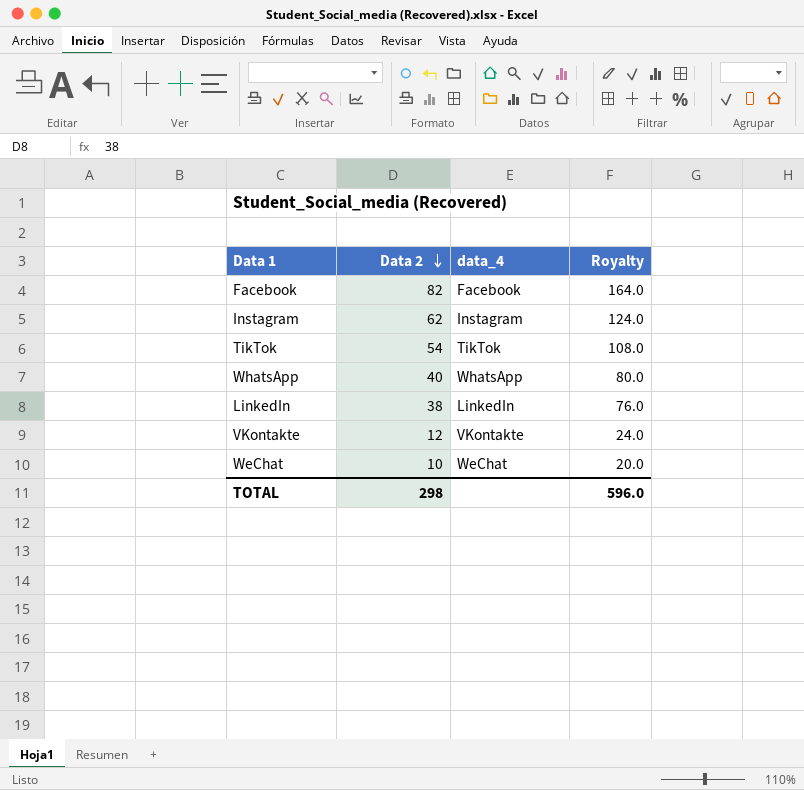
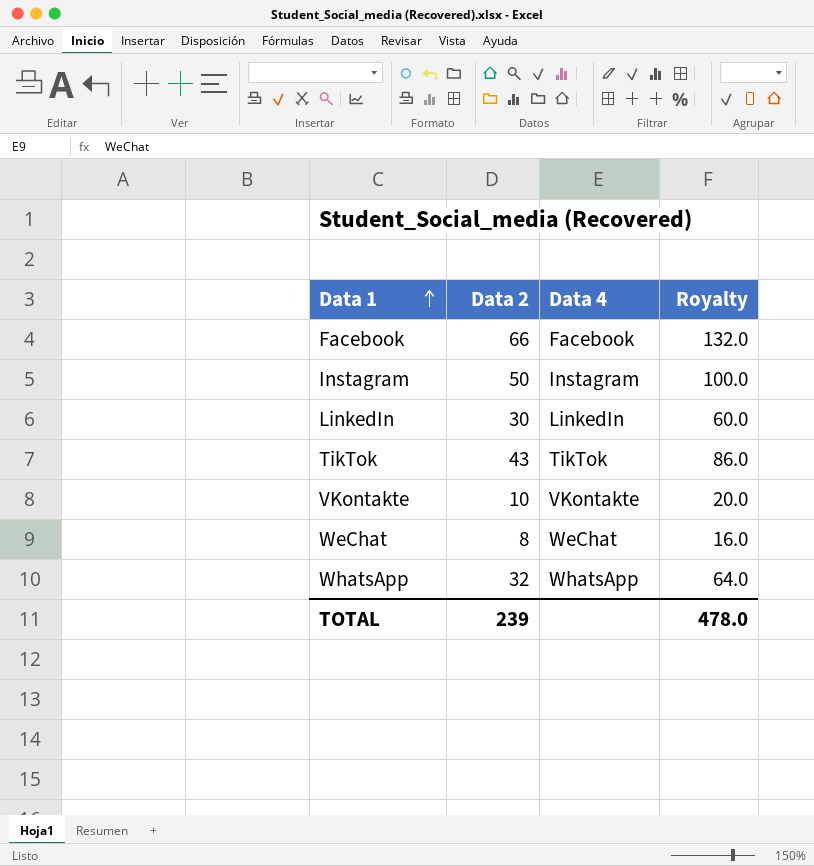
row order: Data 2 descending -> Data 1 ascending
column name: data_4 -> Data 4
Facebook | Data 2: 82 -> 66
Facebook | Royalty: 164.0 -> 132.0
Instagram | Data 2: 62 -> 50
Instagram | Royalty: 124.0 -> 100.0
LinkedIn | Data 2: 38 -> 30
LinkedIn | Royalty: 76.0 -> 60.0
TikTok | Data 2: 54 -> 43
TikTok | Royalty: 108.0 -> 86.0
VKontakte | Data 2: 12 -> 10
VKontakte | Royalty: 24.0 -> 20.0
WeChat | Data 2: 10 -> 8
WeChat | Royalty: 20.0 -> 16.0
WhatsApp | Data 2: 40 -> 32
WhatsApp | Royalty: 80.0 -> 64.0
TOTAL | Data 2: 298 -> 239
TOTAL | Royalty: 596.0 -> 478.0

